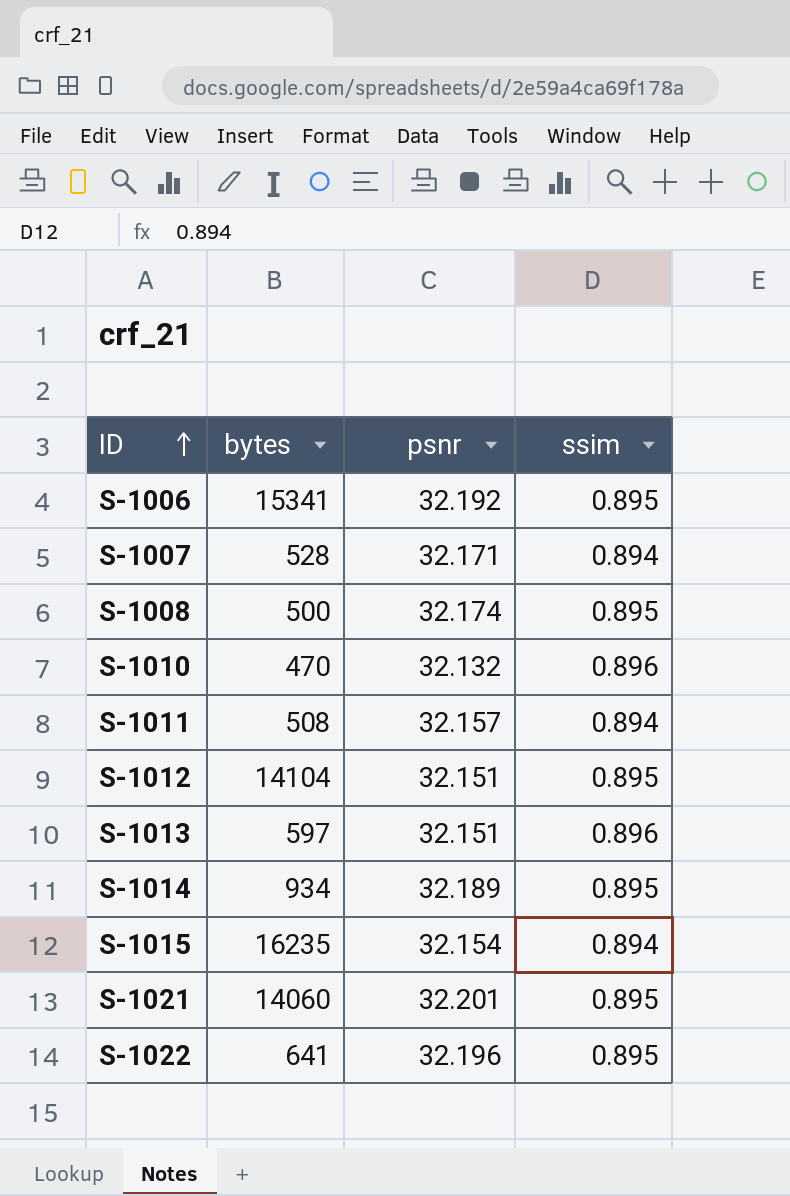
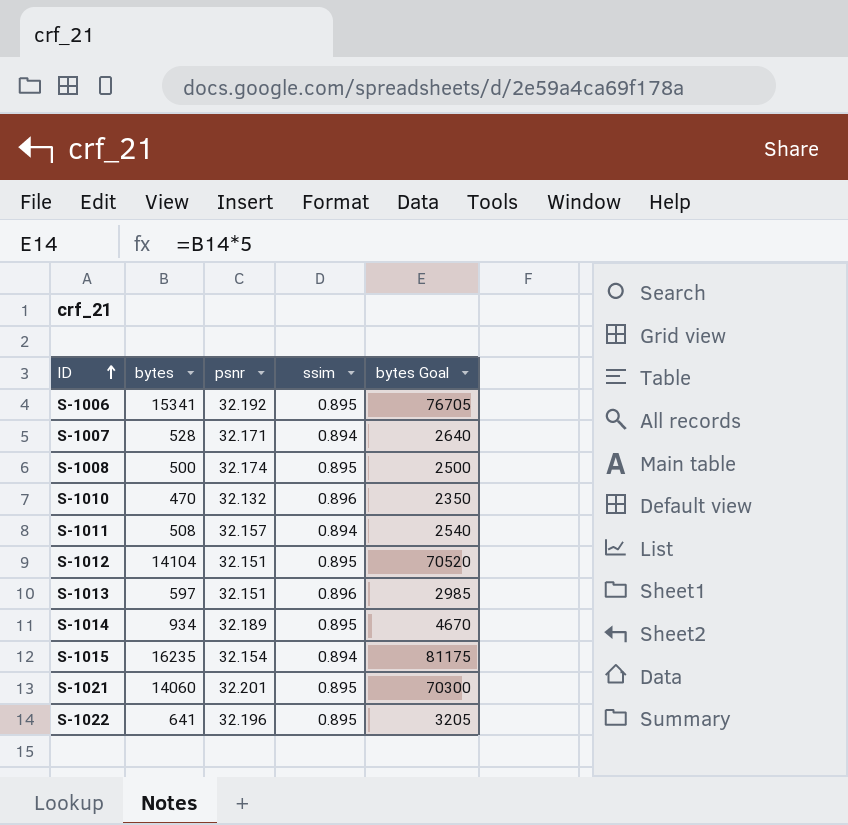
column bytes Goal | formula: none -> [bytes] * 5

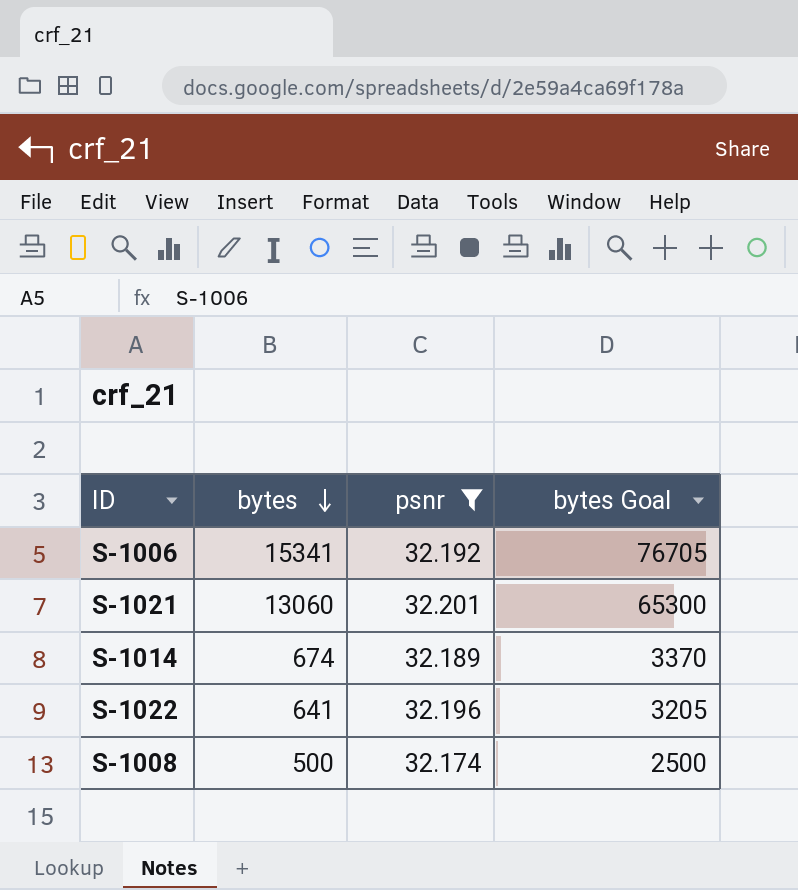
filter: none -> psnr >= 32.174
row order: ID ascending -> bytes descending
column ssim | position: 4 -> none
S-1021 | bytes: 14060 -> 13060
S-1021 | bytes Goal: 70300 -> 65300
S-1014 | bytes: 934 -> 674
S-1014 | bytes Goal: 4670 -> 3370

